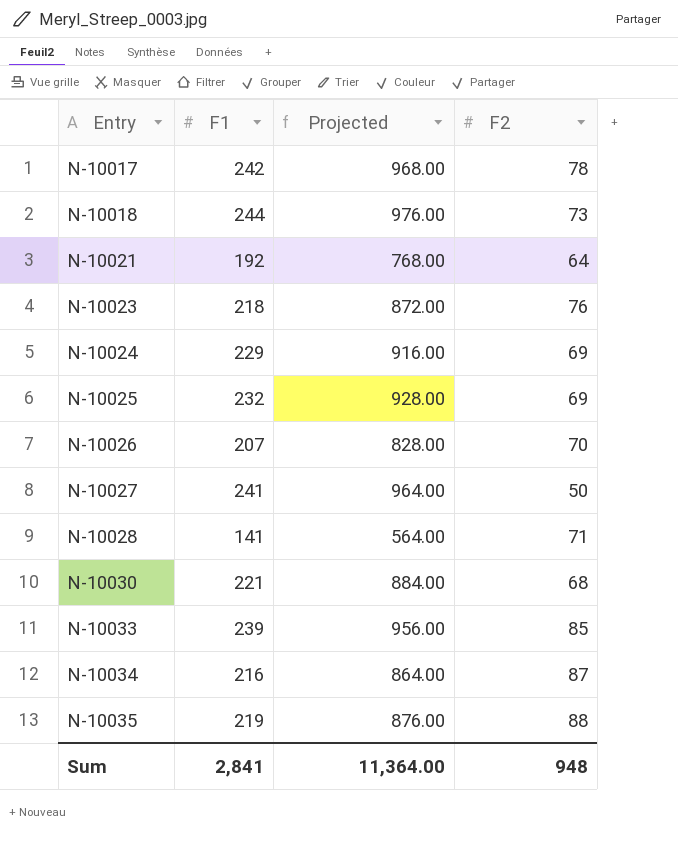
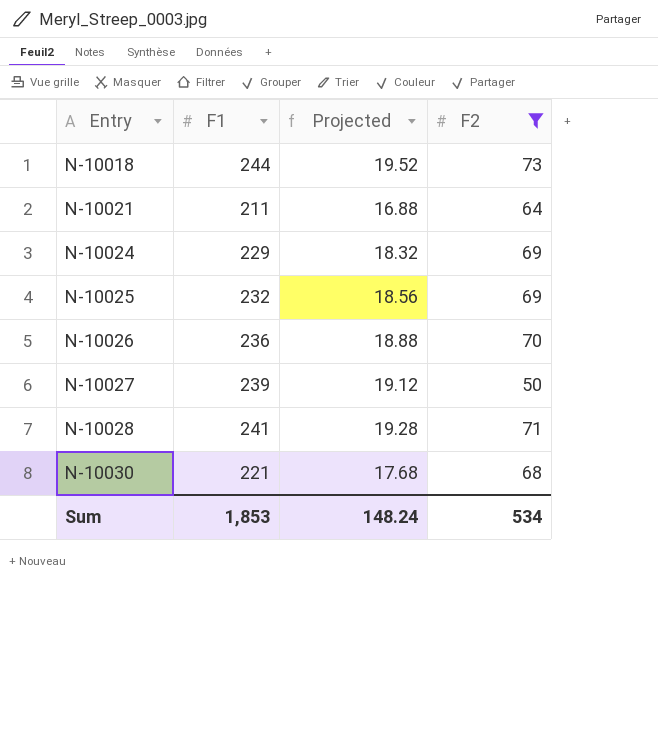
filter: none -> F2 <= 73
column Projected | formula: [F1] * 4 -> [F1] * 0.08
N-10021 | F1: 192 -> 211
N-10026 | F1: 207 -> 236
N-10027 | F1: 241 -> 239
N-10028 | F1: 141 -> 241
Sum | F1: 2,841 -> 1,853
Sum | Projected: 11,364.00 -> 148.24
Sum | F2: 948 -> 534

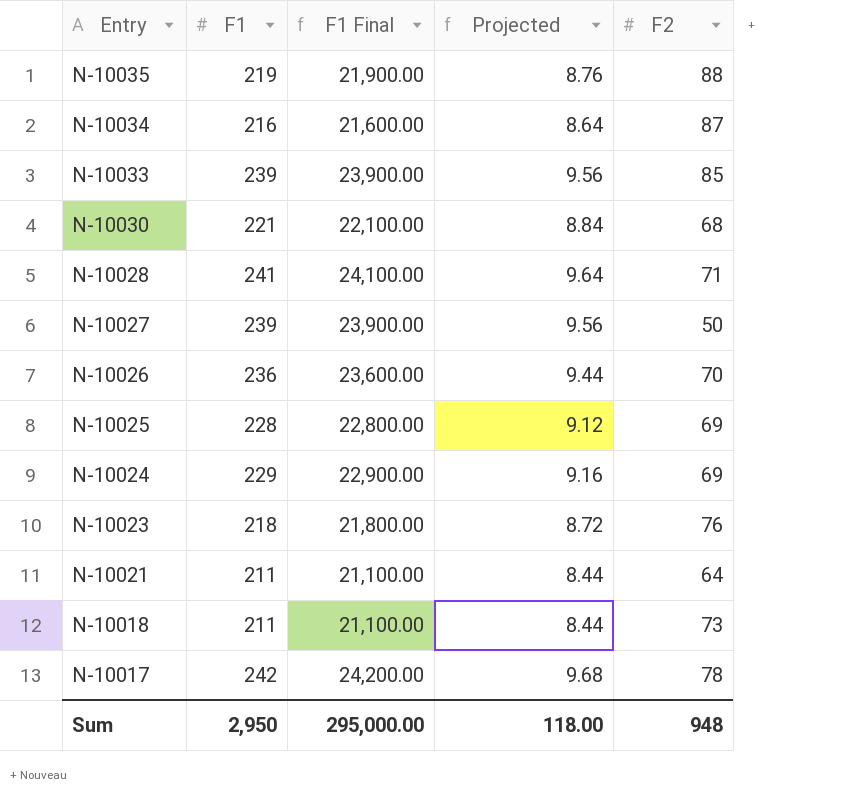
filter: F2 <= 73 -> none
row order: Entry ascending -> Entry descending
column F1 Final | formula: none -> [F1] * 100
column Projected | formula: [F1] * 0.08 -> [F1] * 0.04
N-10025 | F1: 232 -> 228
N-10018 | F1: 244 -> 211
Sum | F1: 1,853 -> 2,950
Sum | Projected: 148.24 -> 118.00
Sum | F2: 534 -> 948

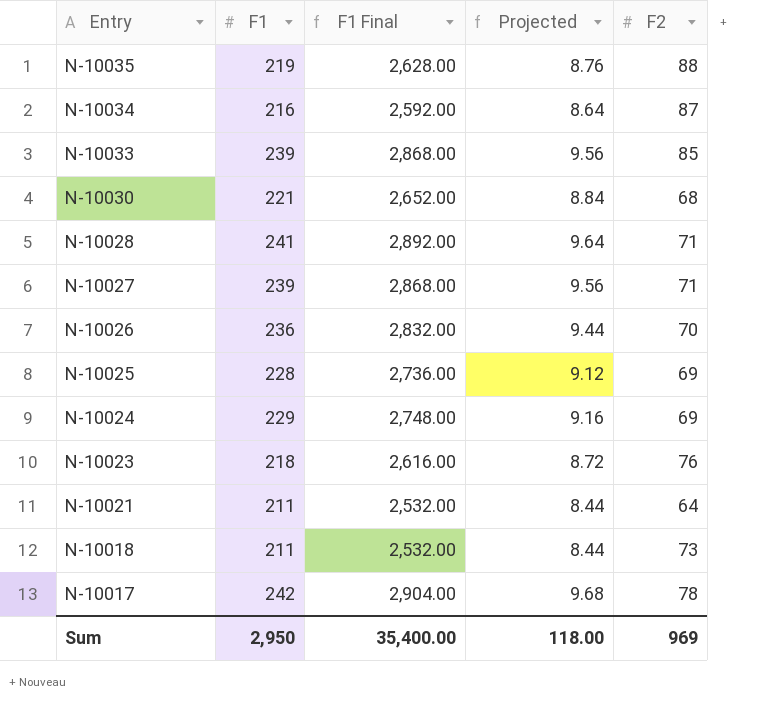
column F1 Final | formula: [F1] * 100 -> [F1] * 12
N-10027 | F2: 50 -> 71
Sum | F1 Final: 295,000.00 -> 35,400.00
Sum | F2: 948 -> 969

